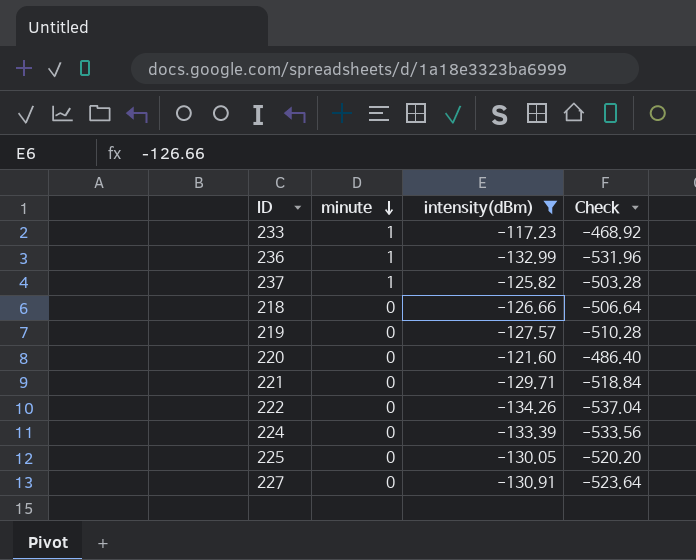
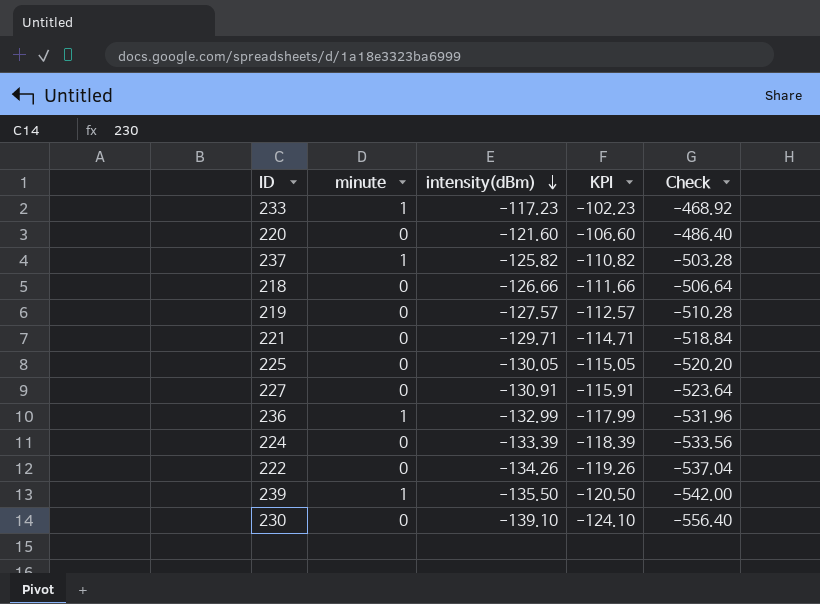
filter: intensity(dBm) >= -134.26 -> none
row order: minute descending -> intensity(dBm) descending
column KPI | formula: none -> [intensity(dBm)] + 15

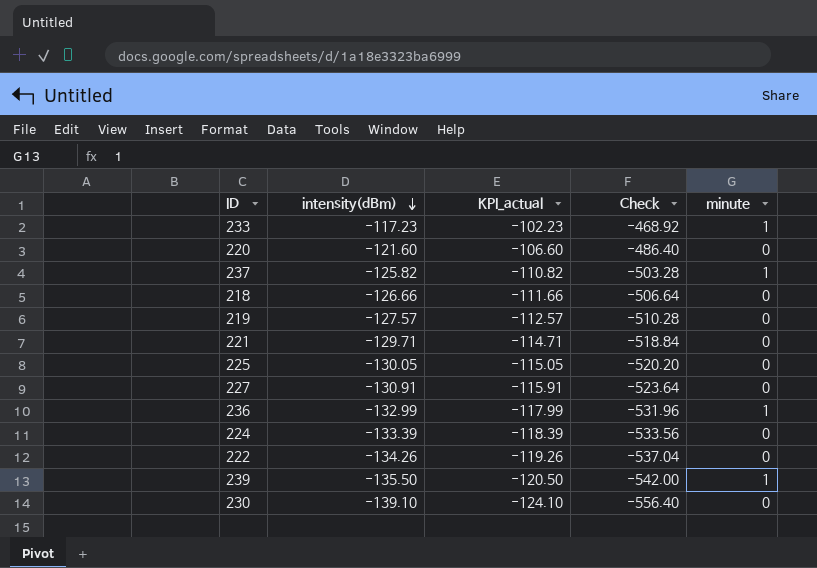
column name: KPI -> KPI_actual
column minute | position: 2 -> 5

